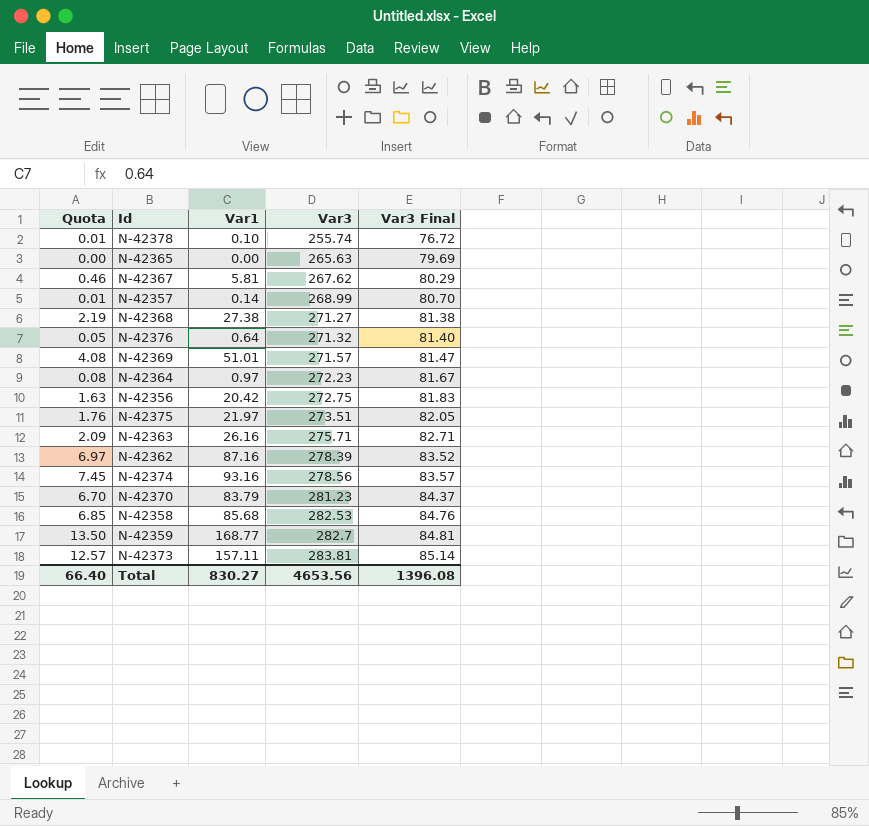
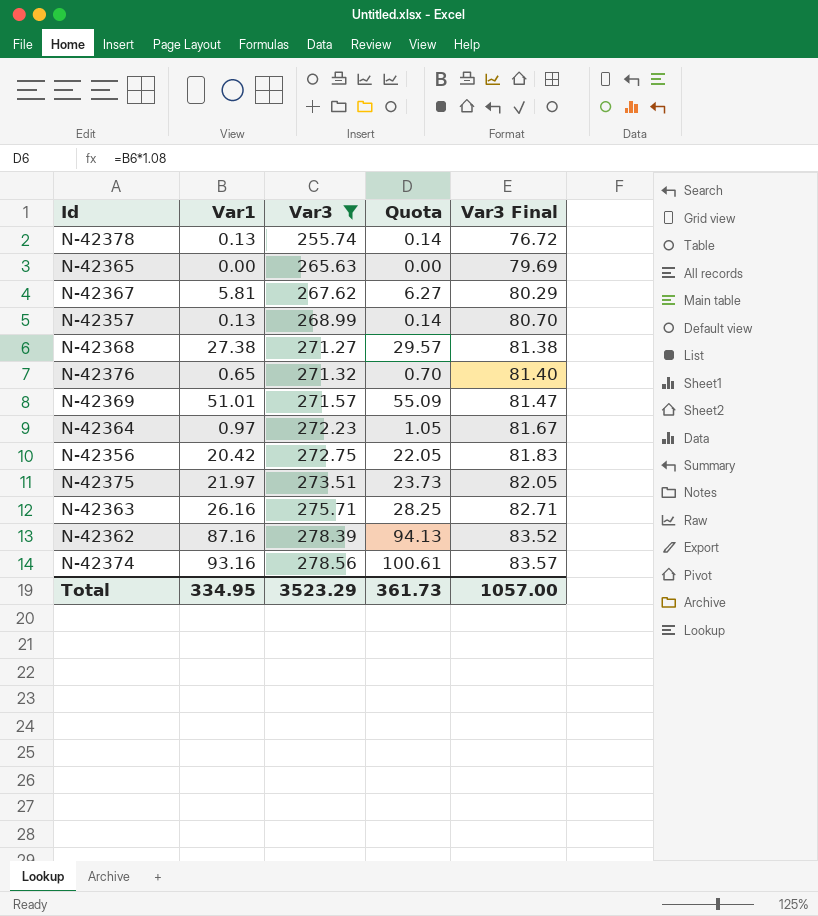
filter: none -> Var3 <= 278.56
column Quota | formula: [Var1] * 0.08 -> [Var1] * 1.08
column Quota | position: 1 -> 4
N-42378 | Var1: 0.10 -> 0.13
N-42357 | Var1: 0.14 -> 0.13
N-42376 | Var1: 0.64 -> 0.65
Total | Var1: 830.27 -> 334.95
Total | Var3: 4653.56 -> 3523.29
Total | Quota: 66.40 -> 361.73
Total | Var3 Final: 1396.08 -> 1057.00

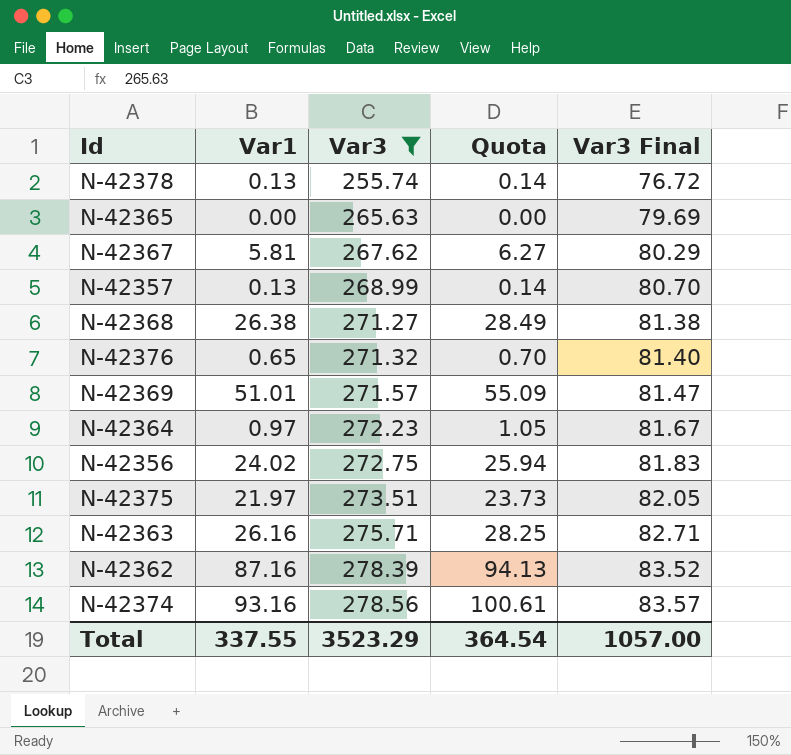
N-42368 | Var1: 27.38 -> 26.38
N-42368 | Quota: 29.57 -> 28.49
N-42356 | Var1: 20.42 -> 24.02
N-42356 | Quota: 22.05 -> 25.94
Total | Var1: 334.95 -> 337.55
Total | Quota: 361.73 -> 364.54

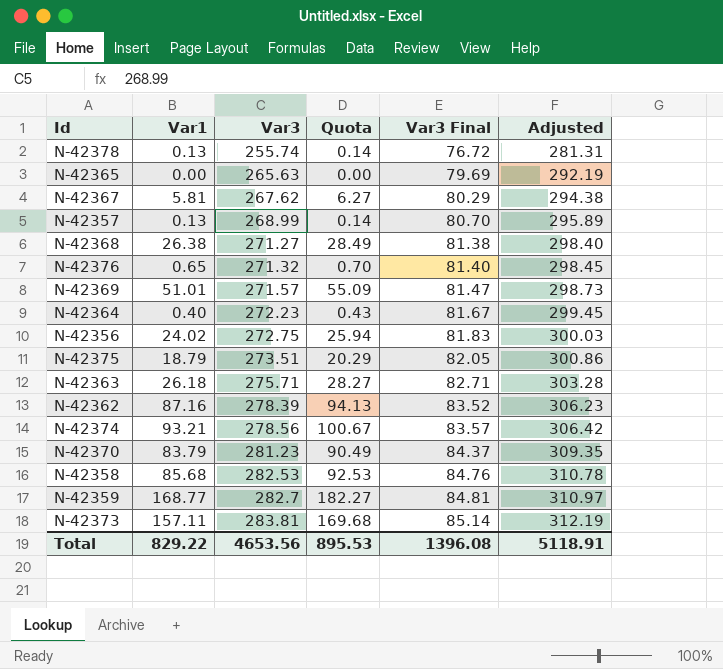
filter: Var3 <= 278.56 -> none
column Adjusted | formula: none -> [Var3] * 1.1
N-42364 | Var1: 0.97 -> 0.40
N-42364 | Quota: 1.05 -> 0.43
N-42375 | Var1: 21.97 -> 18.79
N-42375 | Quota: 23.73 -> 20.29
N-42363 | Var1: 26.16 -> 26.18
N-42363 | Quota: 28.25 -> 28.27
N-42374 | Var1: 93.16 -> 93.21
N-42374 | Quota: 100.61 -> 100.67
Total | Var1: 337.55 -> 829.22
Total | Var3: 3523.29 -> 4653.56
Total | Quota: 364.54 -> 895.53
Total | Var3 Final: 1057.00 -> 1396.08

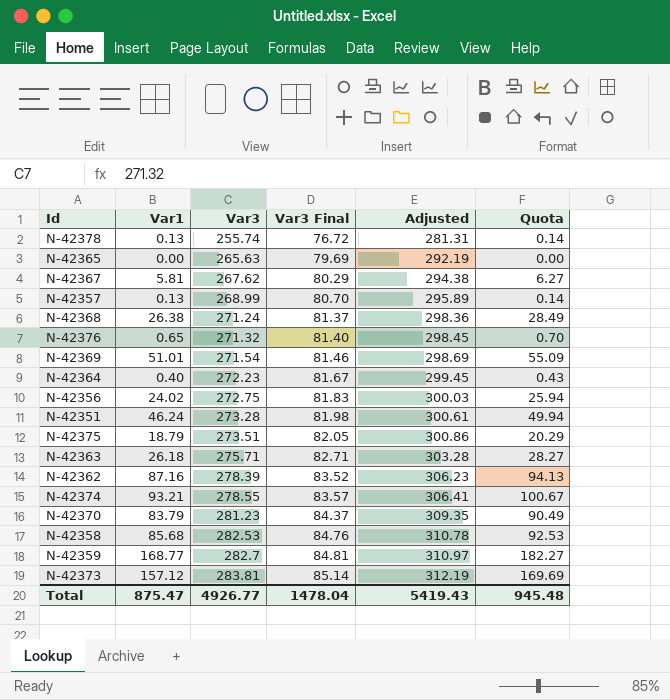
column Quota | position: 4 -> 6
N-42368 | Var3: 271.27 -> 271.24
N-42368 | Var3 Final: 81.38 -> 81.37
N-42368 | Adjusted: 298.40 -> 298.36
N-42369 | Var3: 271.57 -> 271.54
N-42369 | Var3 Final: 81.47 -> 81.46
N-42369 | Adjusted: 298.73 -> 298.69
row N-42351: none -> 46.24 | 273.28 | 81.98 | 300.61 | 49.94
N-42374 | Var3: 278.56 -> 278.55
N-42374 | Adjusted: 306.42 -> 306.41
N-42373 | Var1: 157.11 -> 157.12
N-42373 | Quota: 169.68 -> 169.69
Total | Var1: 829.22 -> 875.47
Total | Var3: 4653.56 -> 4926.77
Total | Var3 Final: 1396.08 -> 1478.04
Total | Adjusted: 5118.91 -> 5419.43
Total | Quota: 895.53 -> 945.48

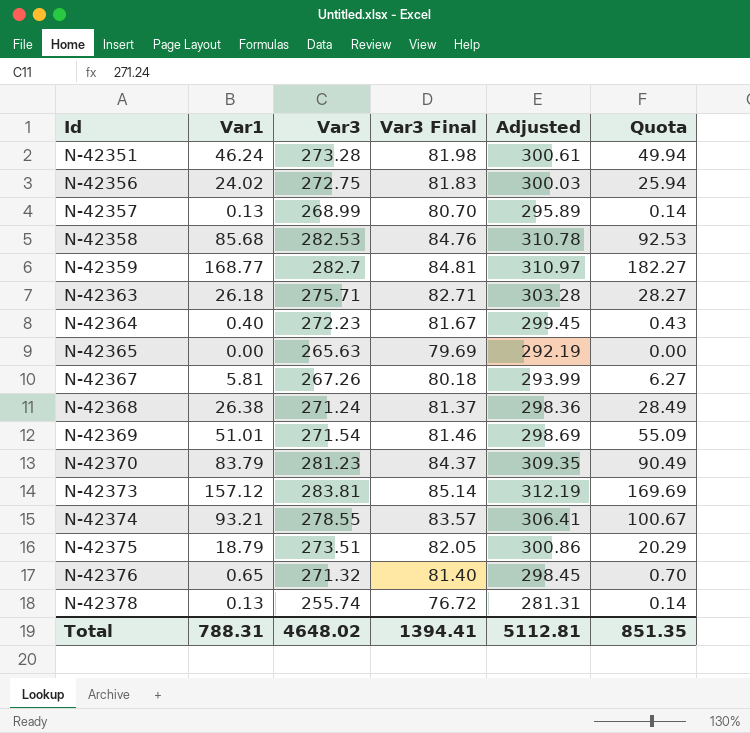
row order: Var3 ascending -> Id ascending
row N-42362: 87.16 | 278.39 | 83.52 | 306.23 | 94.13 -> none
N-42367 | Var3: 267.62 -> 267.26
N-42367 | Var3 Final: 80.29 -> 80.18
N-42367 | Adjusted: 294.38 -> 293.99
Total | Var1: 875.47 -> 788.31
Total | Var3: 4926.77 -> 4648.02
Total | Var3 Final: 1478.04 -> 1394.41
Total | Adjusted: 5419.43 -> 5112.81
Total | Quota: 945.48 -> 851.35

